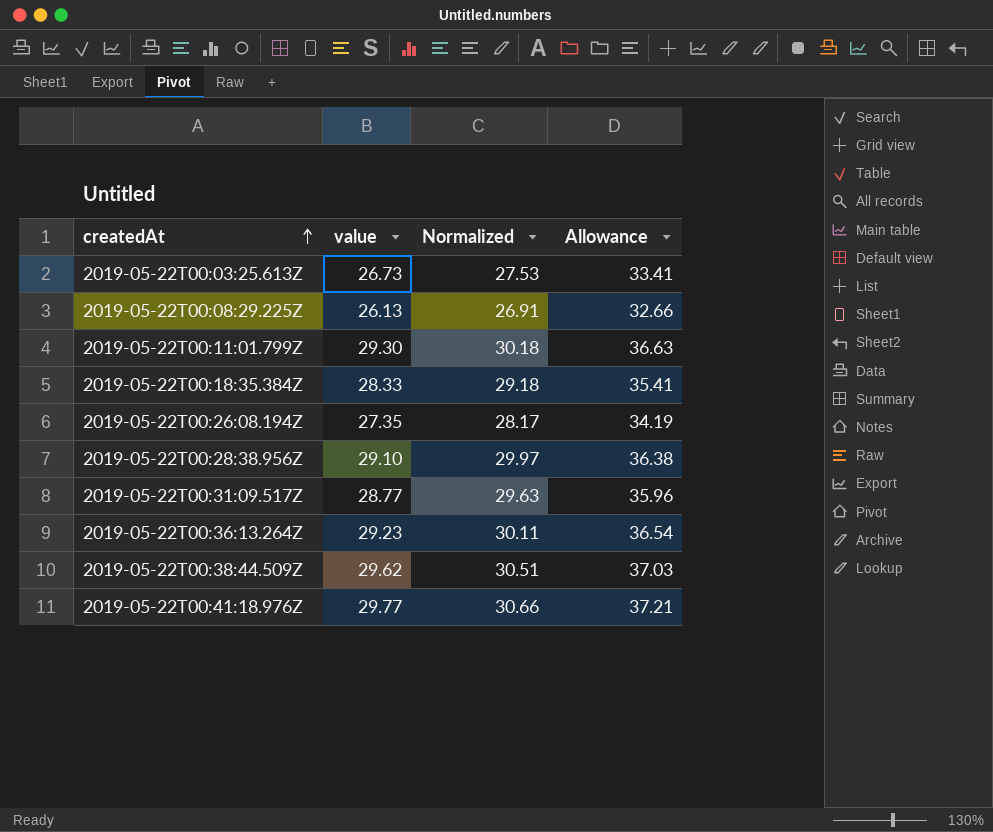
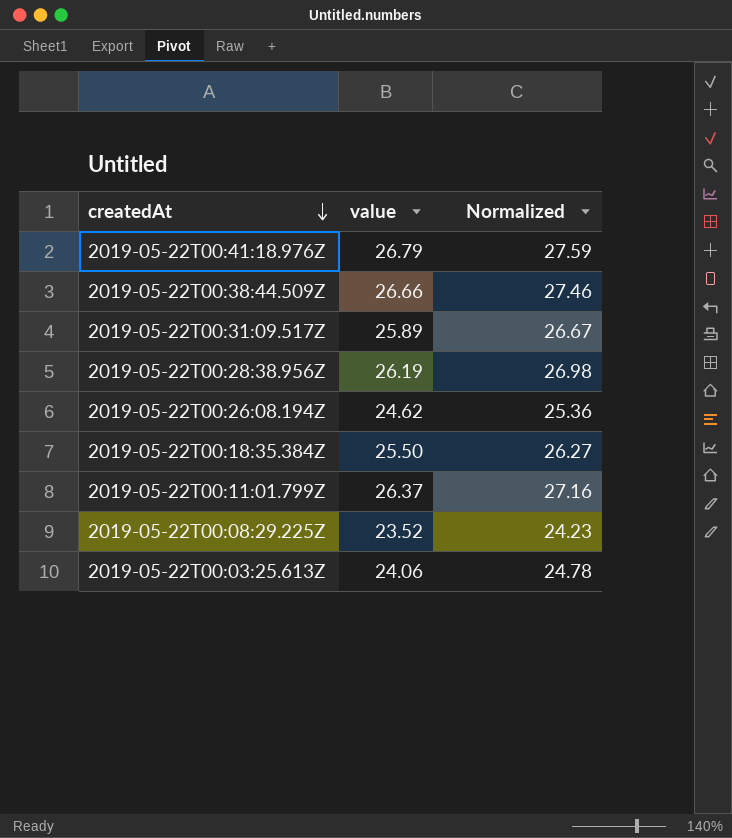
row order: createdAt ascending -> createdAt descending
column Allowance | formula: [value] * 1.25 -> none
row 2019-05-22T00:36:13.264Z: 29.23 | 30.11 | 36.54 -> none
2019-05-22T00:41:18.976Z | value: 29.77 -> 26.79
2019-05-22T00:41:18.976Z | Normalized: 30.66 -> 27.59
2019-05-22T00:38:44.509Z | value: 29.62 -> 26.66
2019-05-22T00:38:44.509Z | Normalized: 30.51 -> 27.46
2019-05-22T00:31:09.517Z | value: 28.77 -> 25.89
2019-05-22T00:31:09.517Z | Normalized: 29.63 -> 26.67
2019-05-22T00:28:38.956Z | value: 29.10 -> 26.19
2019-05-22T00:28:38.956Z | Normalized: 29.97 -> 26.98
2019-05-22T00:26:08.194Z | value: 27.35 -> 24.62
2019-05-22T00:26:08.194Z | Normalized: 28.17 -> 25.36
2019-05-22T00:18:35.384Z | value: 28.33 -> 25.50
2019-05-22T00:18:35.384Z | Normalized: 29.18 -> 26.27
2019-05-22T00:11:01.799Z | value: 29.30 -> 26.37
2019-05-22T00:11:01.799Z | Normalized: 30.18 -> 27.16
2019-05-22T00:08:29.225Z | value: 26.13 -> 23.52
2019-05-22T00:08:29.225Z | Normalized: 26.91 -> 24.23
2019-05-22T00:03:25.613Z | value: 26.73 -> 24.06
2019-05-22T00:03:25.613Z | Normalized: 27.53 -> 24.78

